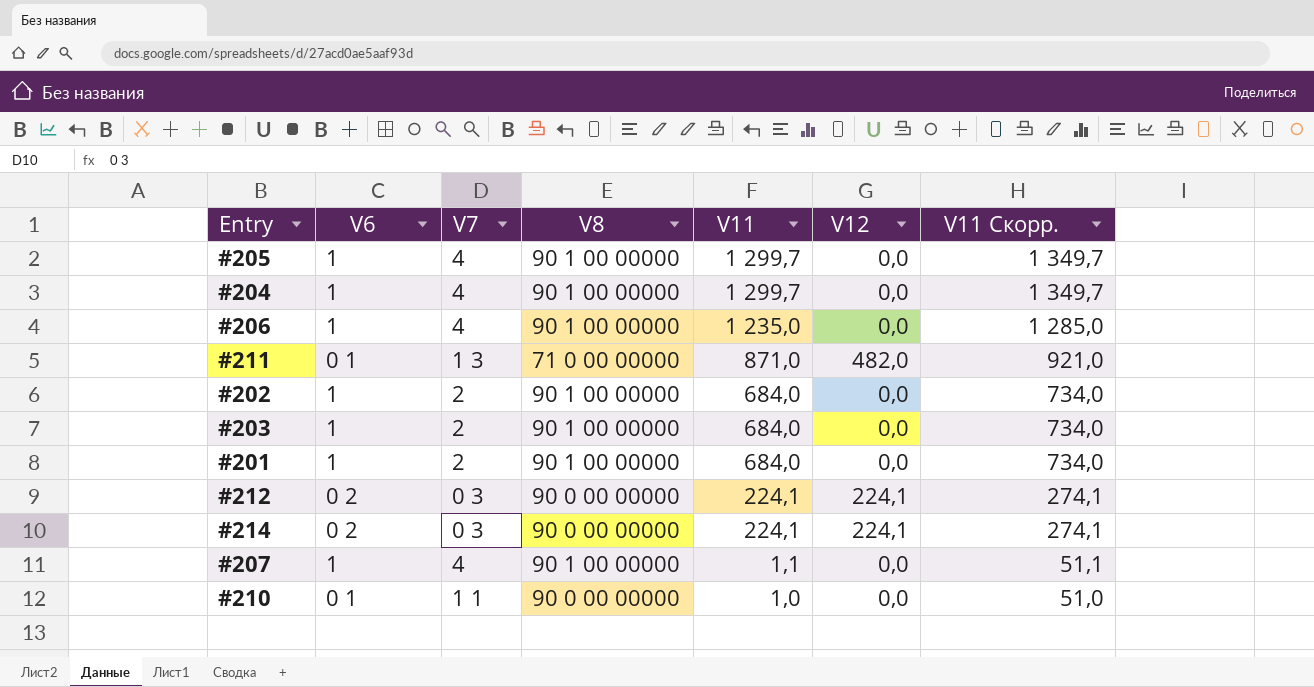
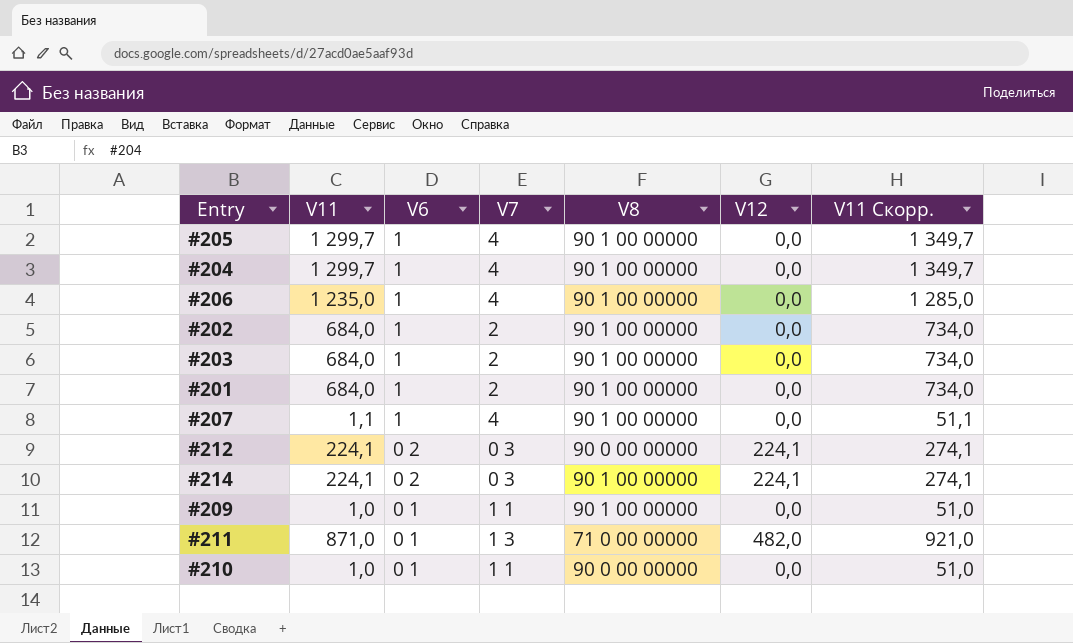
row order: V11 descending -> V6 descending
column V11 | position: 5 -> 2
#214 | V8: 90 0 00 00000 -> 90 1 00 00000
row #209: none -> 1,0 | 0 1 | 1 1 | 90 1 00 00000 | 0,0 | 51,0

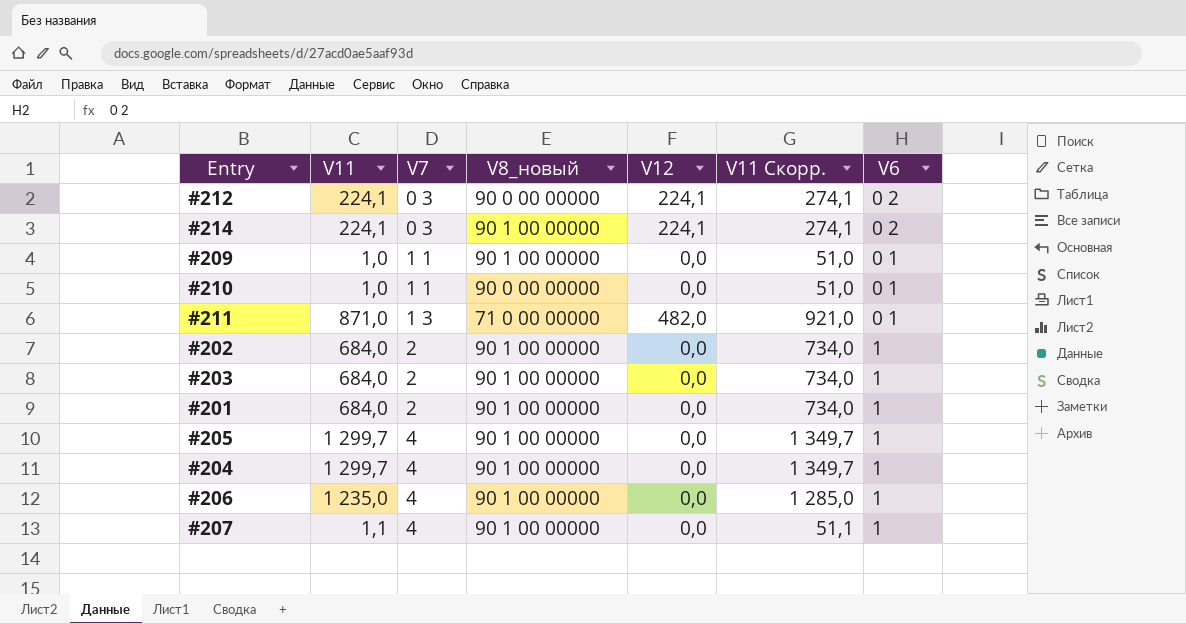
row order: V6 descending -> V7 ascending
column name: V8 -> V8_новый
column V6 | position: 3 -> 7

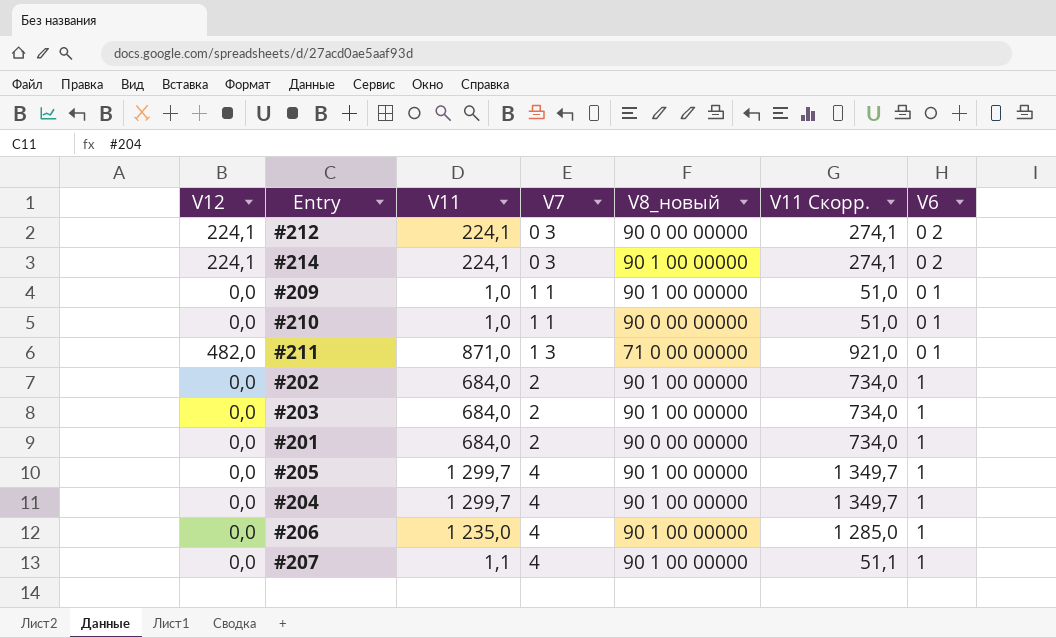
column V12 | position: 5 -> 1
#201 | V8_новый: 90 1 00 00000 -> 90 0 00 00000

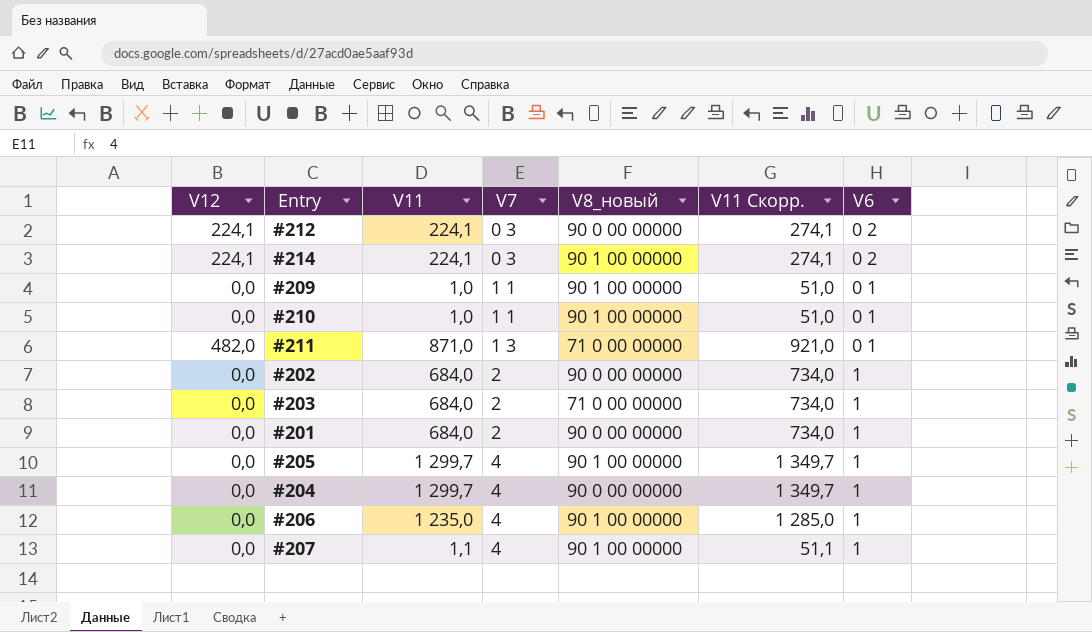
#210 | V8_новый: 90 0 00 00000 -> 90 1 00 00000
#202 | V8_новый: 90 1 00 00000 -> 90 0 00 00000
#203 | V8_новый: 90 1 00 00000 -> 71 0 00 00000
#204 | V8_новый: 90 1 00 00000 -> 90 0 00 00000

